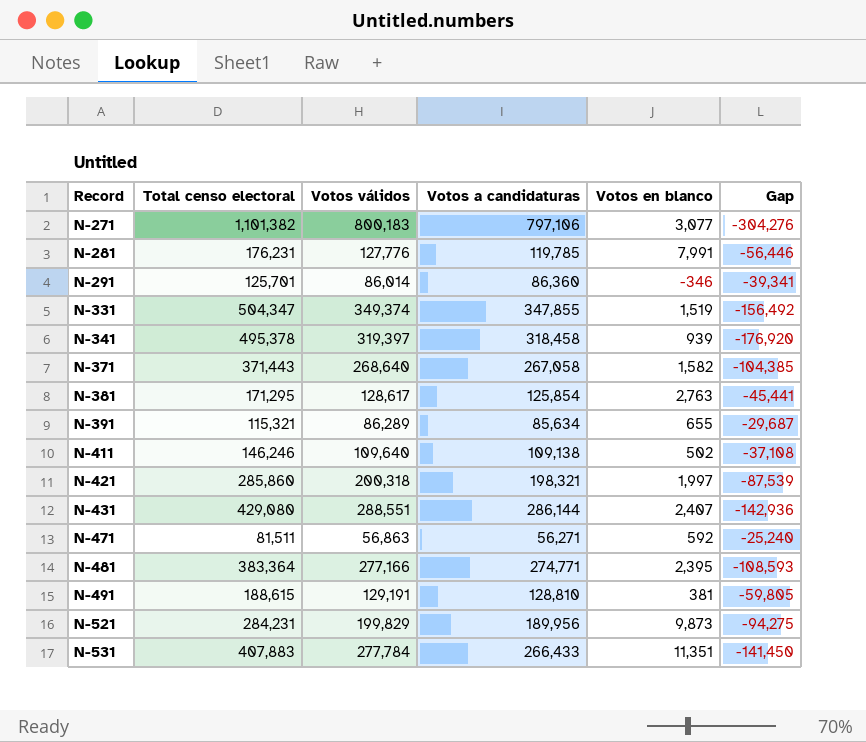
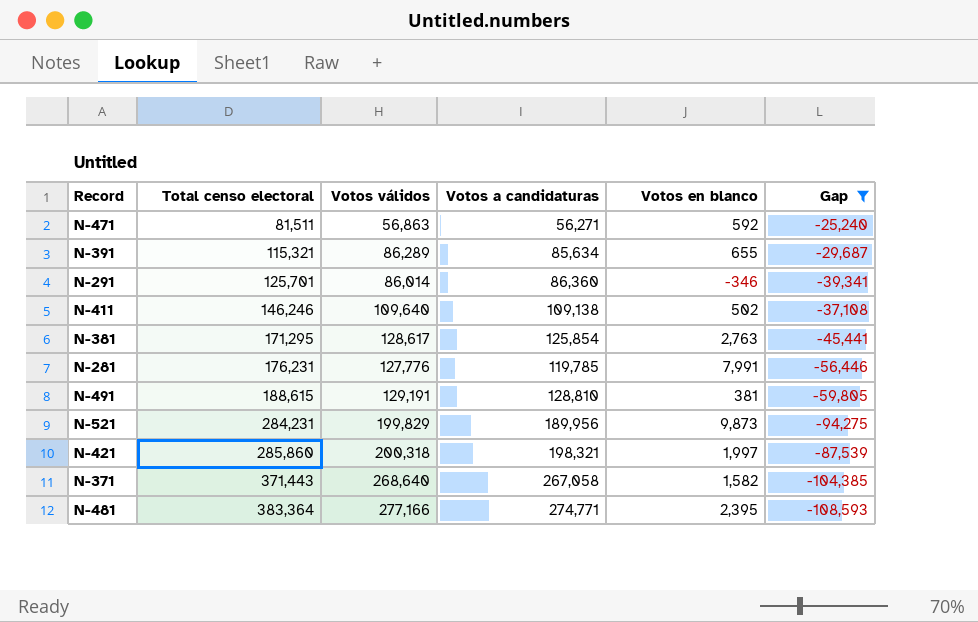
filter: none -> Gap >= -108,593
row order: Record ascending -> Total censo electoral ascending

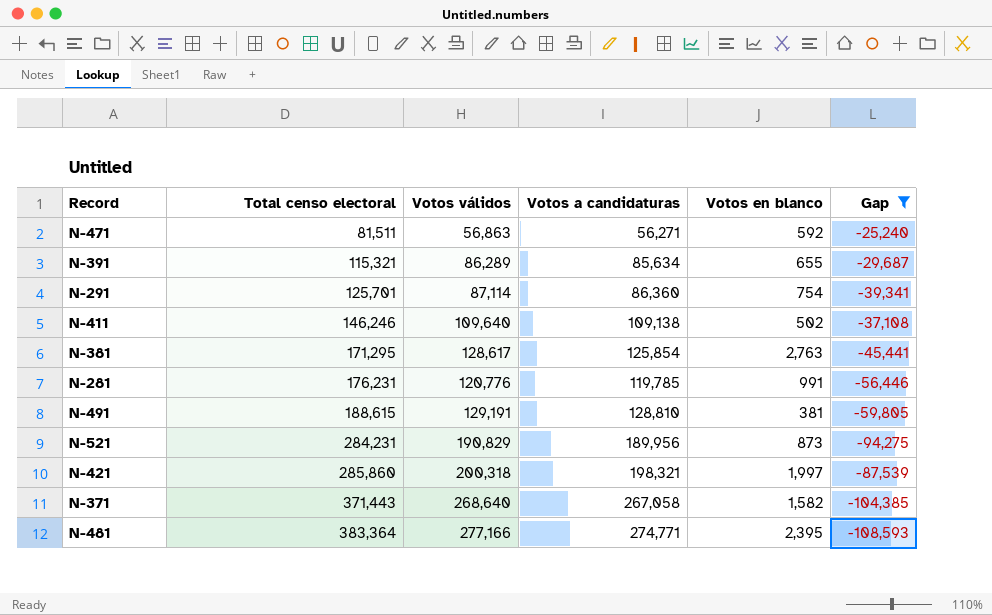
N-291 | Votos válidos: 86,014 -> 87,114
N-291 | Votos en blanco: -346 -> 754
N-281 | Votos válidos: 127,776 -> 120,776
N-281 | Votos en blanco: 7,991 -> 991
N-521 | Votos válidos: 199,829 -> 190,829
N-521 | Votos en blanco: 9,873 -> 873

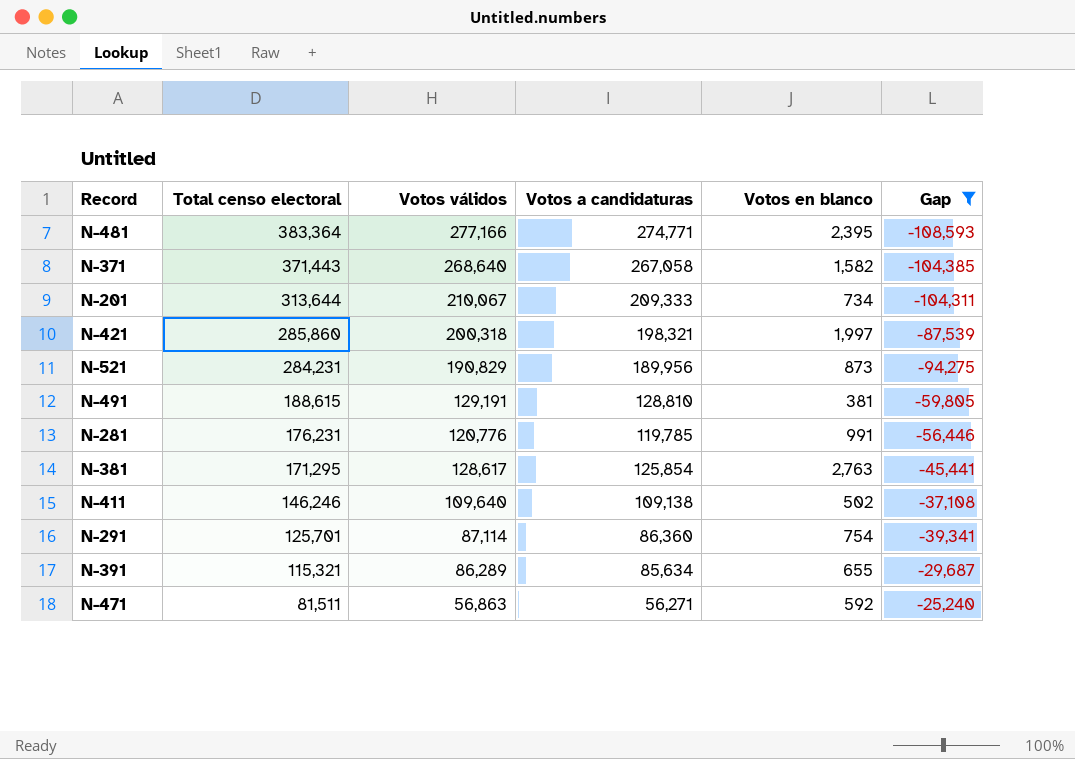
row order: Total censo electoral ascending -> Total censo electoral descending
row N-201: none -> 313,644 | 210,067 | 209,333 | 734 | -104,311

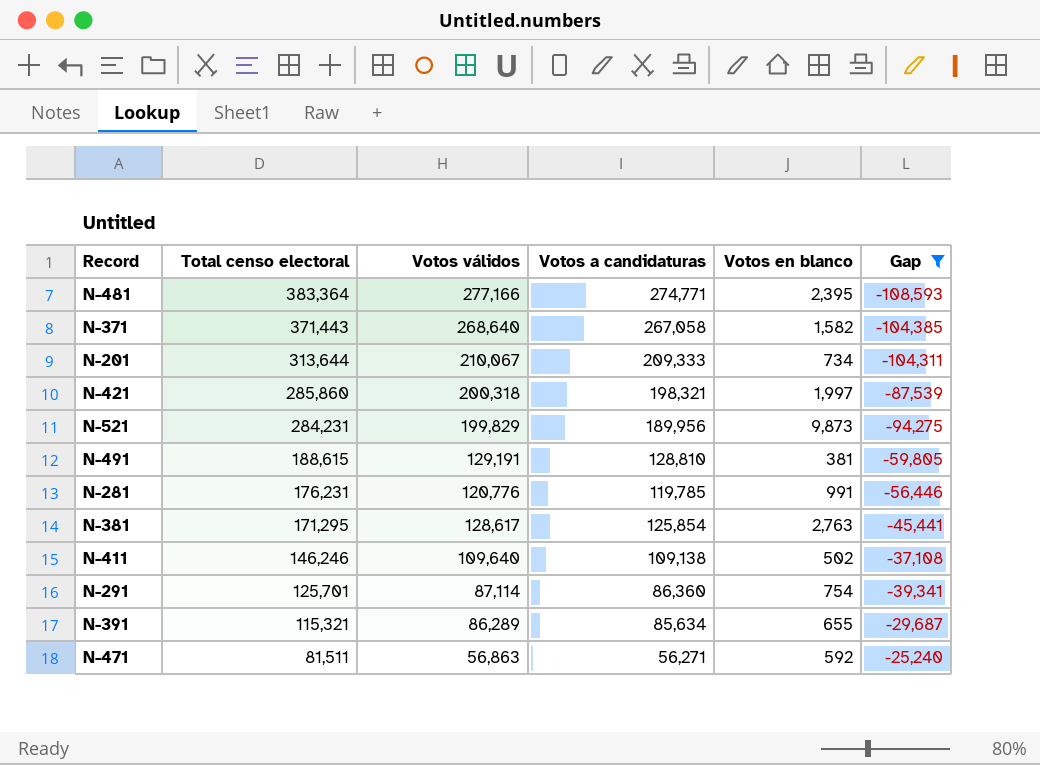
N-521 | Votos válidos: 190,829 -> 199,829
N-521 | Votos en blanco: 873 -> 9,873

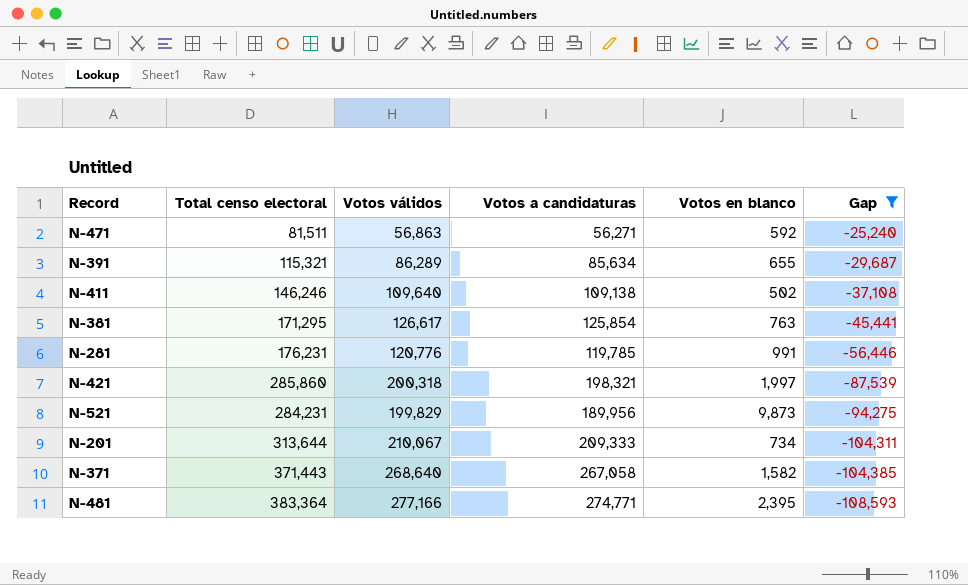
row order: Total censo electoral descending -> Gap descending
row N-491: 188,615 | 129,191 | 128,810 | 381 | -59,805 -> none
row N-291: 125,701 | 87,114 | 86,360 | 754 | -39,341 -> none
N-381 | Votos válidos: 128,617 -> 126,617
N-381 | Votos en blanco: 2,763 -> 763

